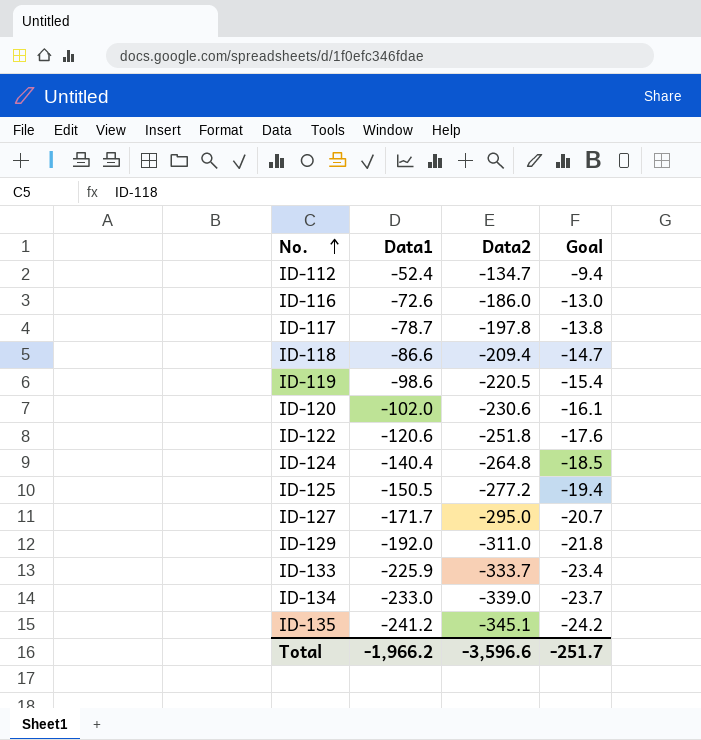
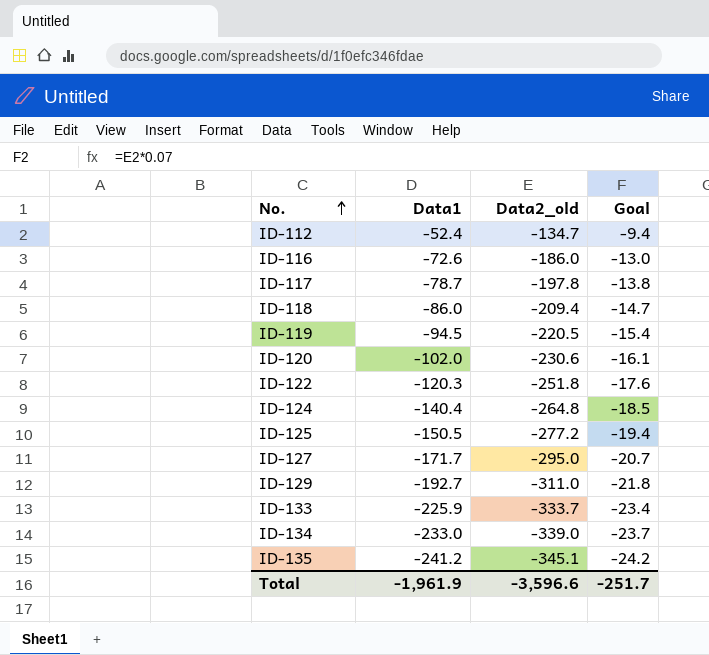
column name: Data2 -> Data2_old
ID-118 | Data1: -86.6 -> -86.0
ID-119 | Data1: -98.6 -> -94.5
ID-122 | Data1: -120.6 -> -120.3
ID-129 | Data1: -192.0 -> -192.7
Total | Data1: -1,966.2 -> -1,961.9

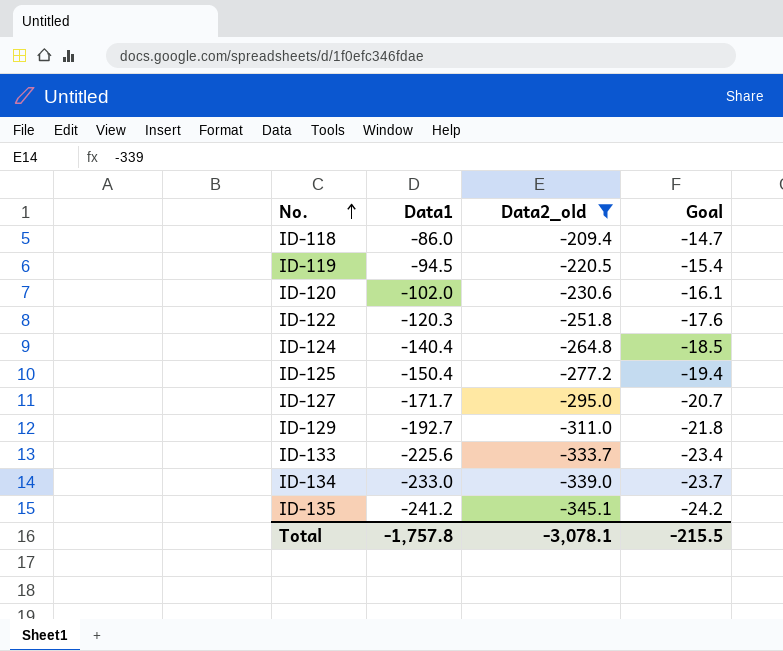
filter: none -> Data2_old <= -209.4
ID-125 | Data1: -150.5 -> -150.4
ID-133 | Data1: -225.9 -> -225.6
Total | Data1: -1,961.9 -> -1,757.8
Total | Data2_old: -3,596.6 -> -3,078.1
Total | Goal: -251.7 -> -215.5

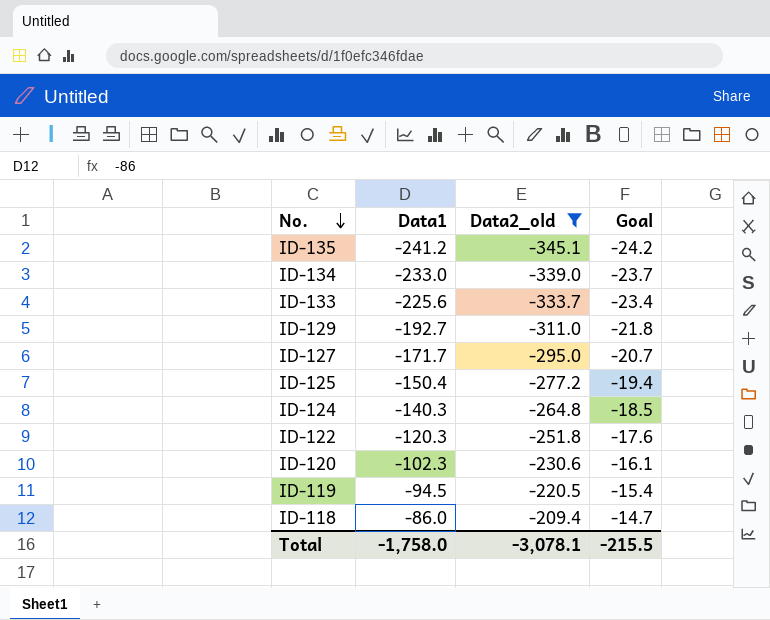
row order: No. ascending -> No. descending
ID-124 | Data1: -140.4 -> -140.3
ID-120 | Data1: -102.0 -> -102.3
Total | Data1: -1,757.8 -> -1,758.0

